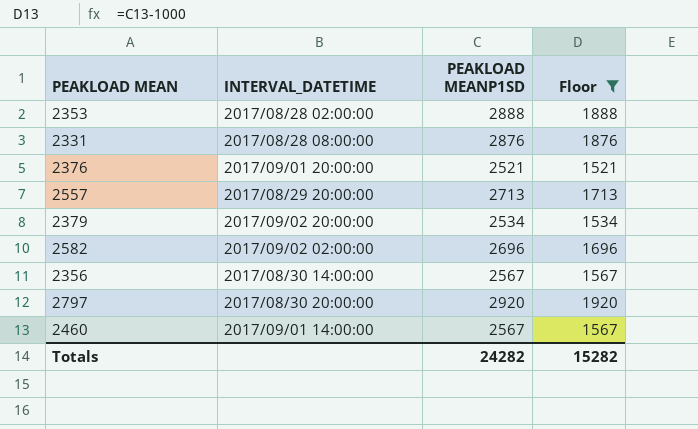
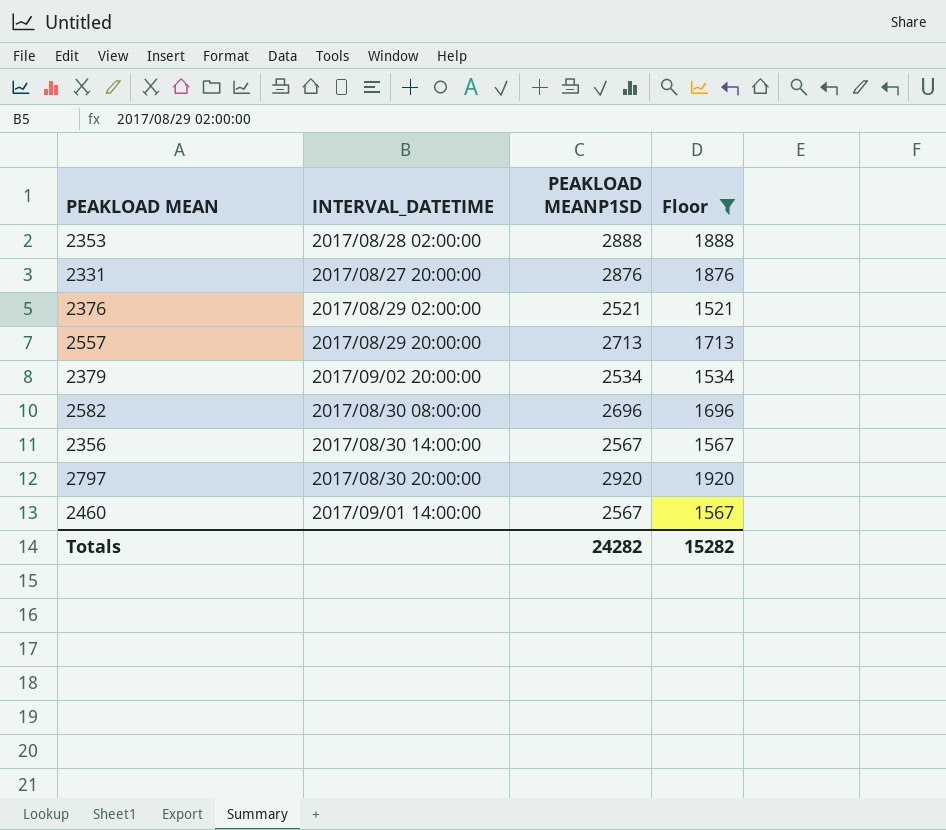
2331 | INTERVAL_DATETIME: 2017/08/28 08:00:00 -> 2017/08/27 20:00:00
2376 | INTERVAL_DATETIME: 2017/09/01 20:00:00 -> 2017/08/29 02:00:00
2582 | INTERVAL_DATETIME: 2017/09/02 02:00:00 -> 2017/08/30 08:00:00

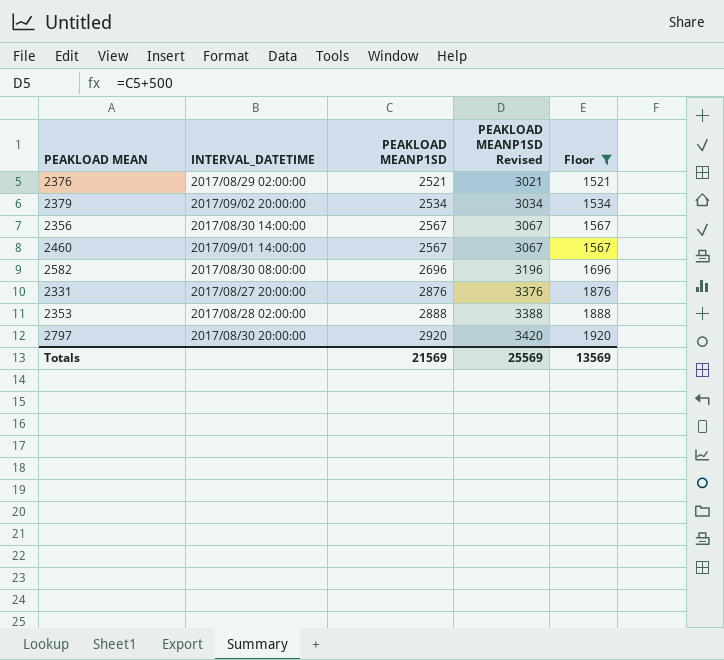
row order: none -> PEAKLOAD MEANP1SD ascending
column PEAKLOAD MEANP1SD Revised | formula: none -> [PEAKLOAD MEANP1SD] + 500
row 2557: 2017/08/29 20:00:00 | 2713 | 1713 -> none
Totals | PEAKLOAD MEANP1SD: 24282 -> 21569
Totals | Floor: 15282 -> 13569

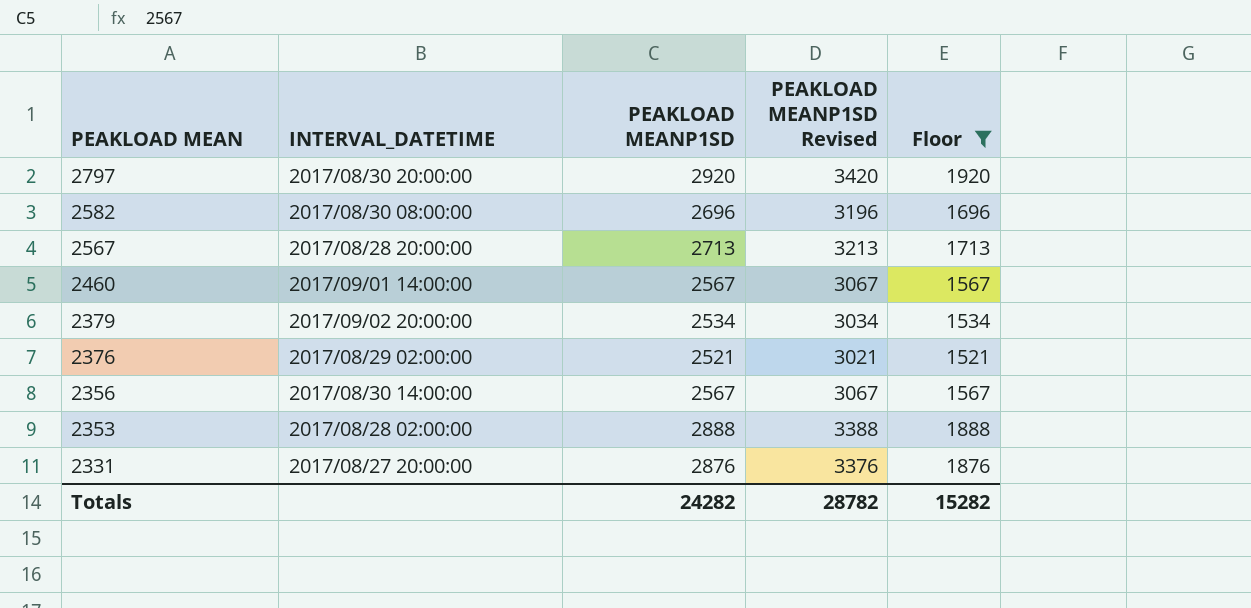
row order: PEAKLOAD MEANP1SD ascending -> PEAKLOAD MEAN descending
row 2567: none -> 2017/08/28 20:00:00 | 2713 | 3213 | 1713
Totals | PEAKLOAD MEANP1SD: 21569 -> 24282
Totals | PEAKLOAD MEANP1SD Revised: 25569 -> 28782
Totals | Floor: 13569 -> 15282

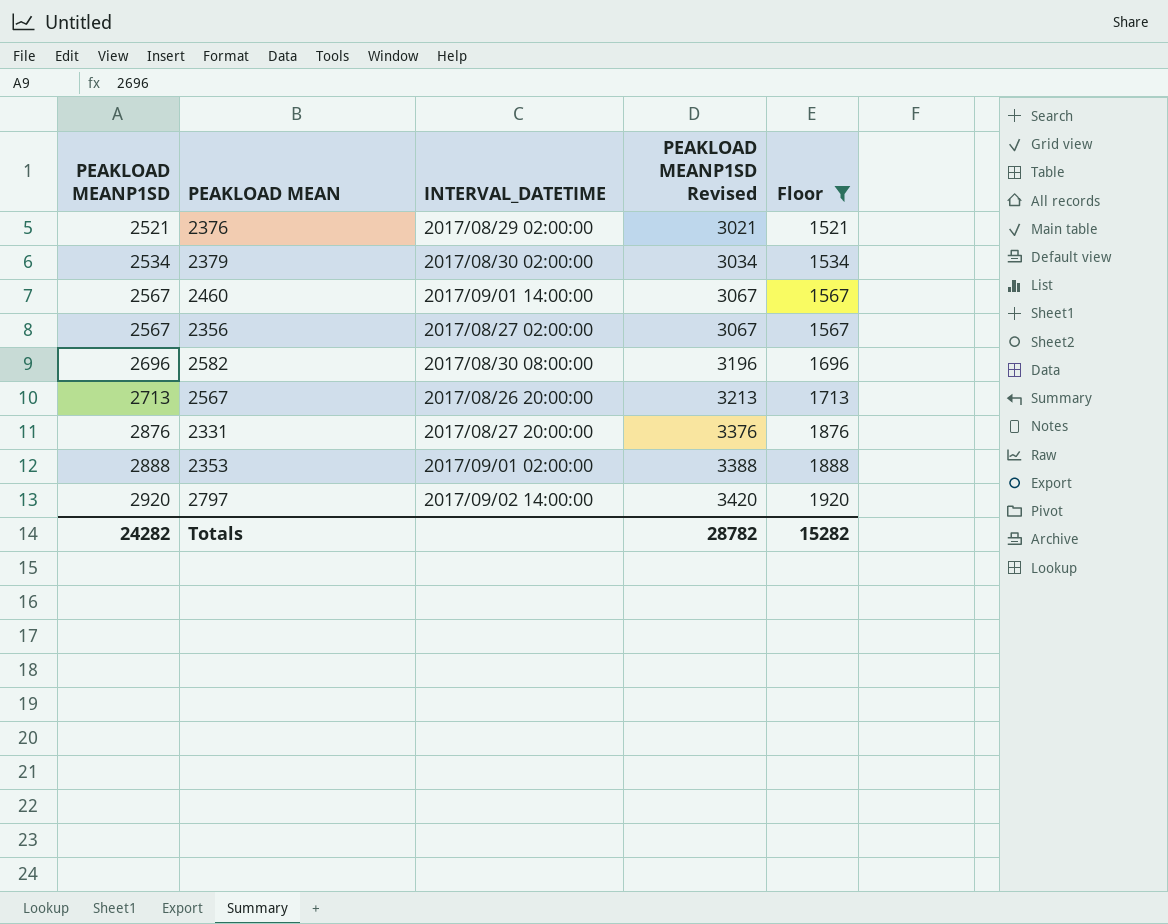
row order: PEAKLOAD MEAN descending -> PEAKLOAD MEANP1SD ascending
column PEAKLOAD MEANP1SD | position: 3 -> 1
2379 | INTERVAL_DATETIME: 2017/09/02 20:00:00 -> 2017/08/30 02:00:00
2356 | INTERVAL_DATETIME: 2017/08/30 14:00:00 -> 2017/08/27 02:00:00
2567 | INTERVAL_DATETIME: 2017/08/28 20:00:00 -> 2017/08/26 20:00:00
2353 | INTERVAL_DATETIME: 2017/08/28 02:00:00 -> 2017/09/01 02:00:00
2797 | INTERVAL_DATETIME: 2017/08/30 20:00:00 -> 2017/09/02 14:00:00

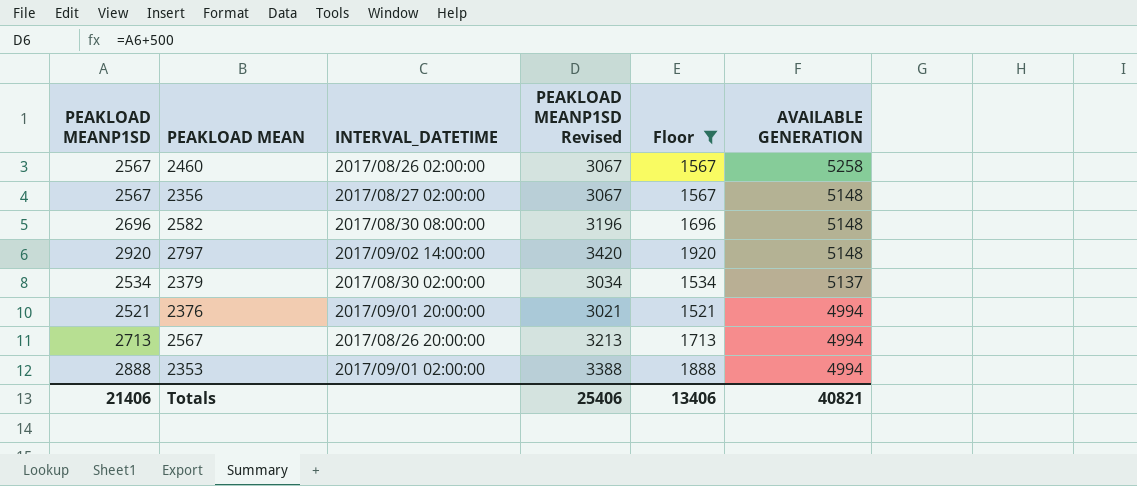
row order: PEAKLOAD MEANP1SD ascending -> AVAILABLE GENERATION descending
column AVAILABLE GENERATION | position: none -> 6
row 2331: 2876 | 2017/08/27 20:00:00 | 3376 | 1876 -> none
2460 | INTERVAL_DATETIME: 2017/09/01 14:00:00 -> 2017/08/26 02:00:00
2376 | INTERVAL_DATETIME: 2017/08/29 02:00:00 -> 2017/09/01 20:00:00
Totals | PEAKLOAD MEANP1SD: 24282 -> 21406
Totals | PEAKLOAD MEANP1SD Revised: 28782 -> 25406
Totals | Floor: 15282 -> 13406

